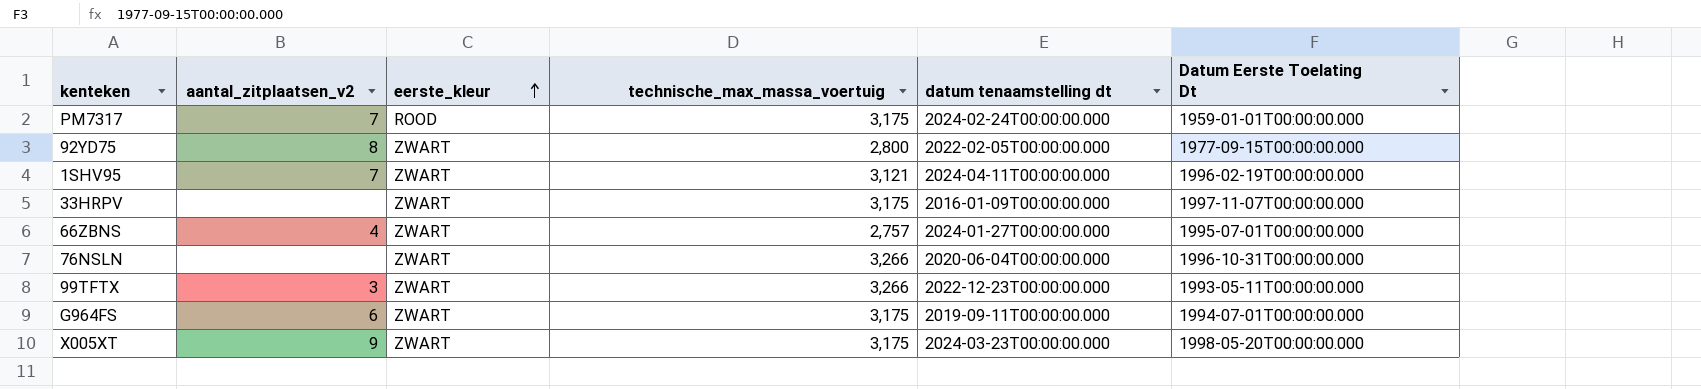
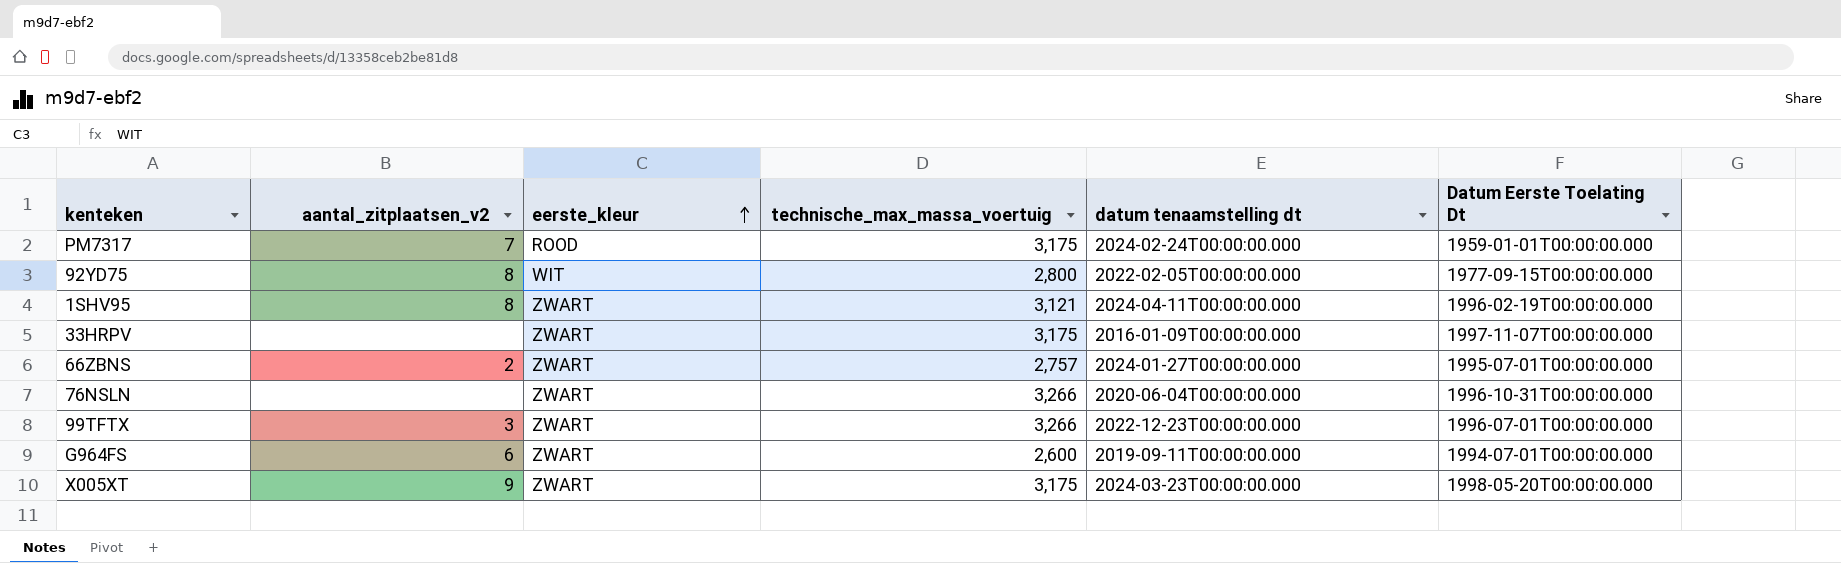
92YD75 | eerste_kleur: ZWART -> WIT
1SHV95 | aantal_zitplaatsen_v2: 7 -> 8
66ZBNS | aantal_zitplaatsen_v2: 4 -> 2
99TFTX | Datum Eerste Toelating Dt: 1993-05-11T00:00:00.000 -> 1996-07-01T00:00:00.000
G964FS | technische_max_massa_voertuig: 3,175 -> 2,600

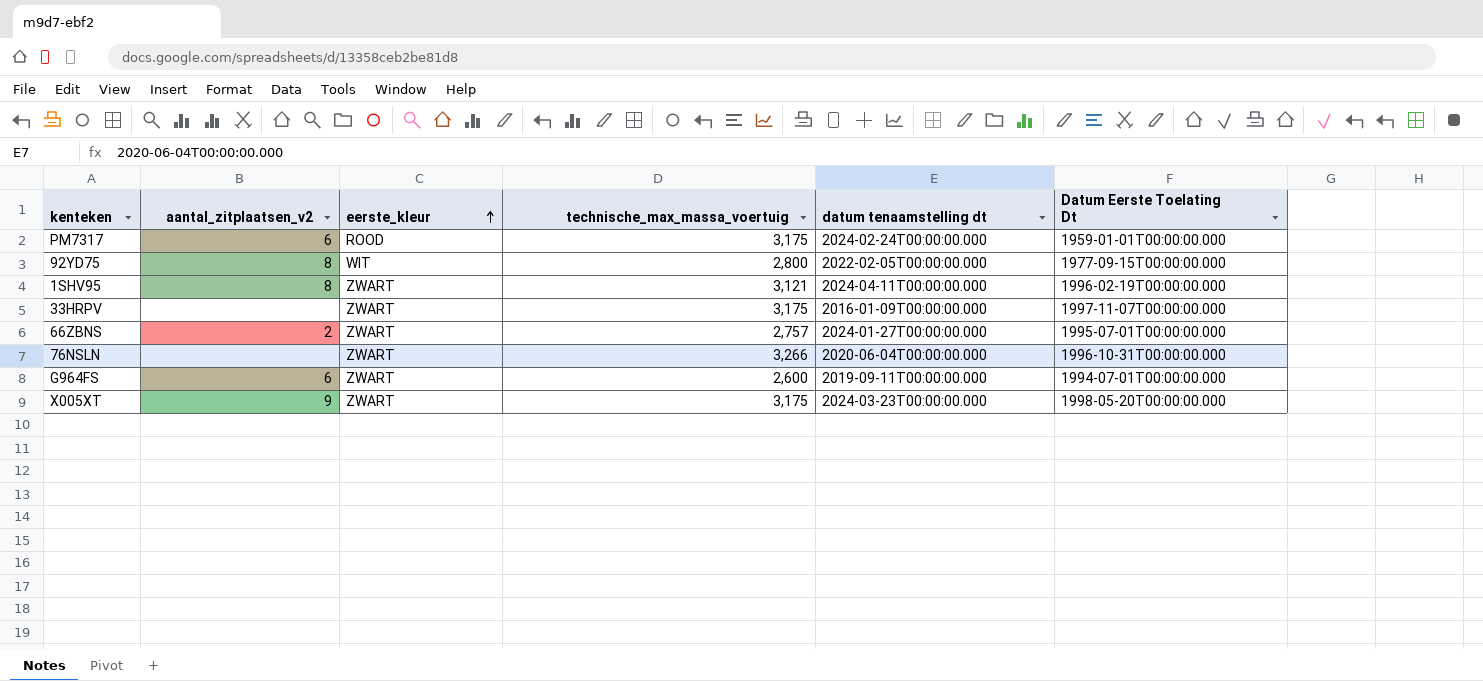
row 99TFTX: 3 | ZWART | 3,266 | 2022-12-23T00:00:00.000 | 1996-07-01T00:00:00.000 -> none
PM7317 | aantal_zitplaatsen_v2: 7 -> 6

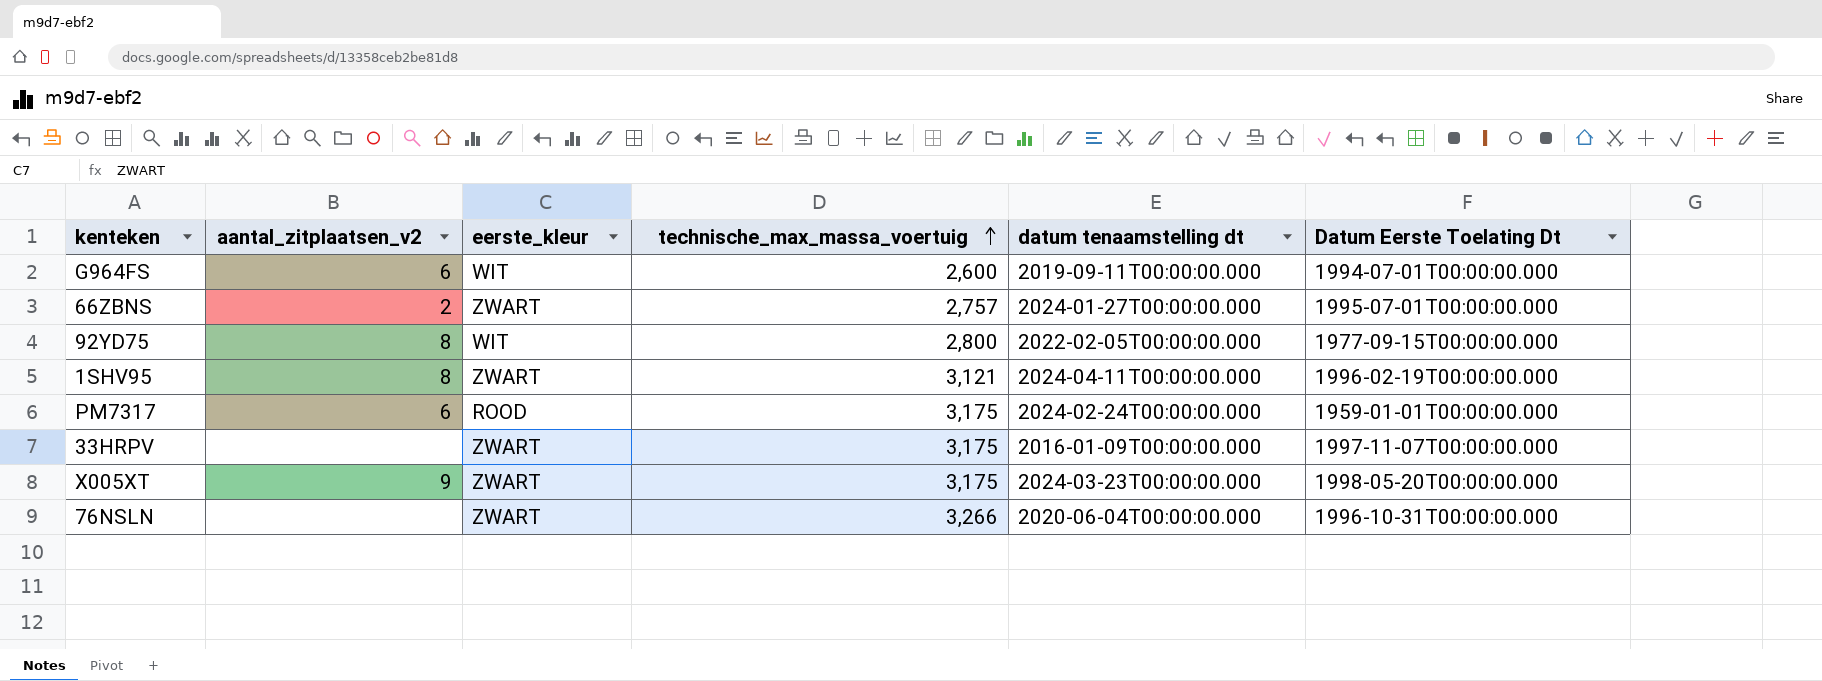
row order: eerste_kleur ascending -> technische_max_massa_voertuig ascending
G964FS | eerste_kleur: ZWART -> WIT

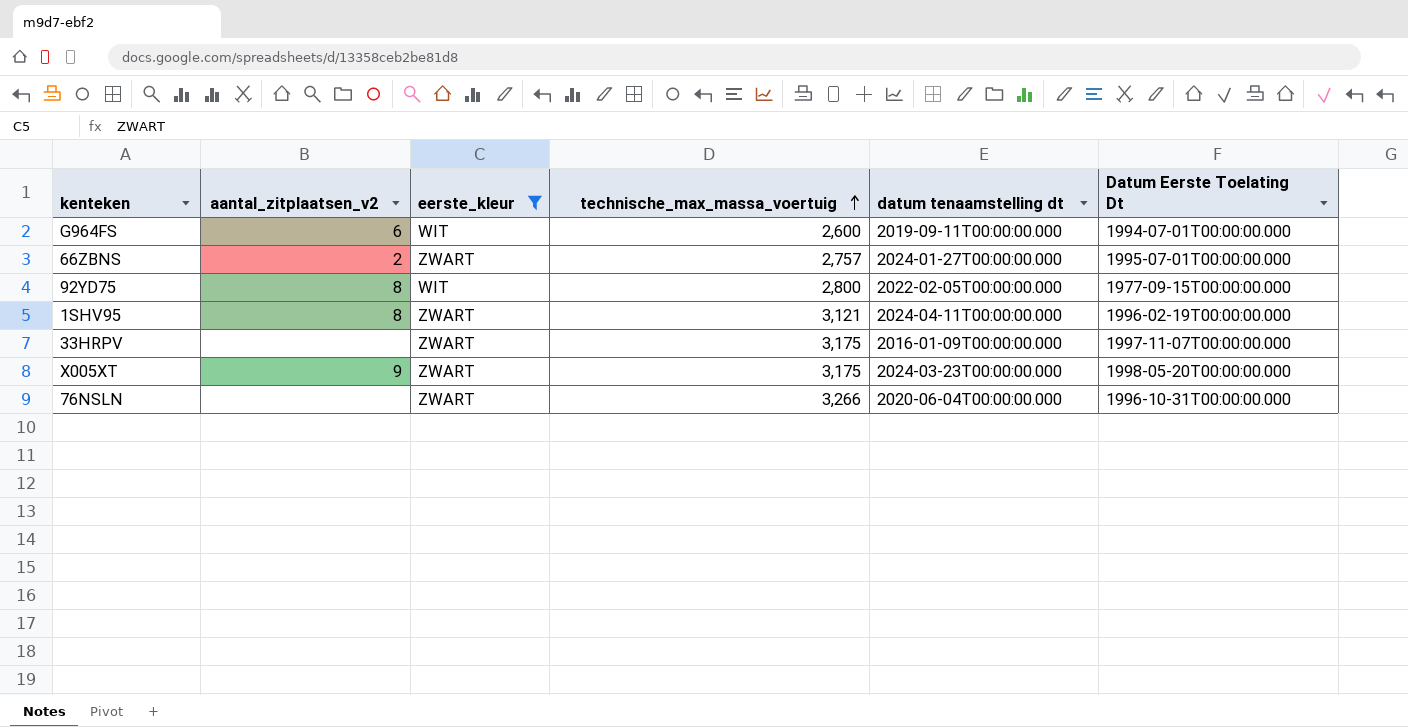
filter: none -> eerste_kleur != ROOD

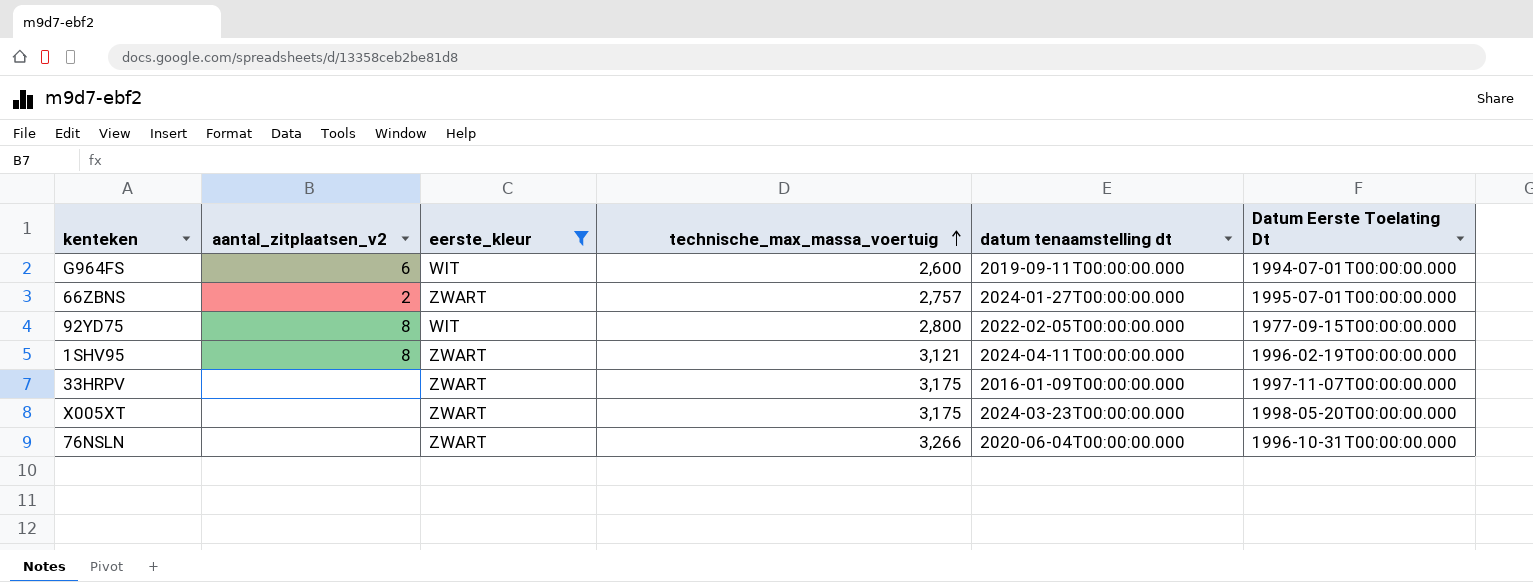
X005XT | aantal_zitplaatsen_v2: 9 -> none

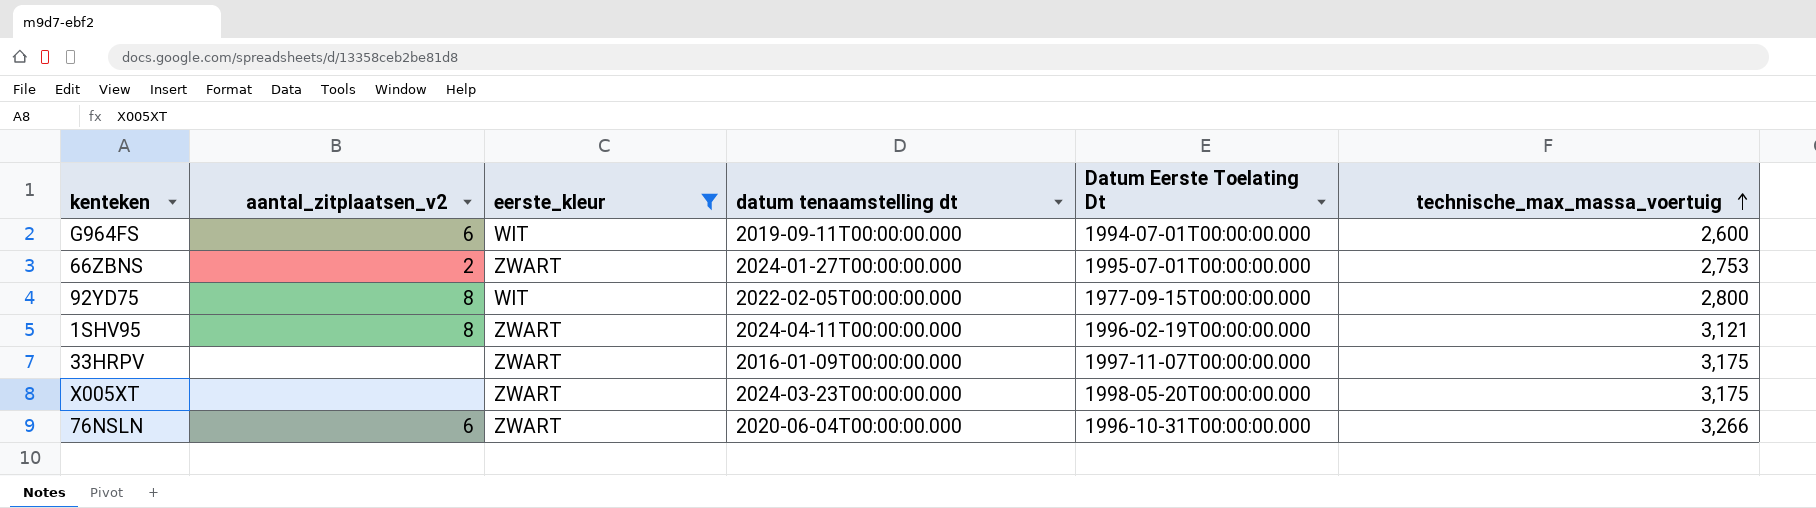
column technische_max_massa_voertuig | position: 4 -> 6
66ZBNS | technische_max_massa_voertuig: 2,757 -> 2,753
76NSLN | aantal_zitplaatsen_v2: none -> 6

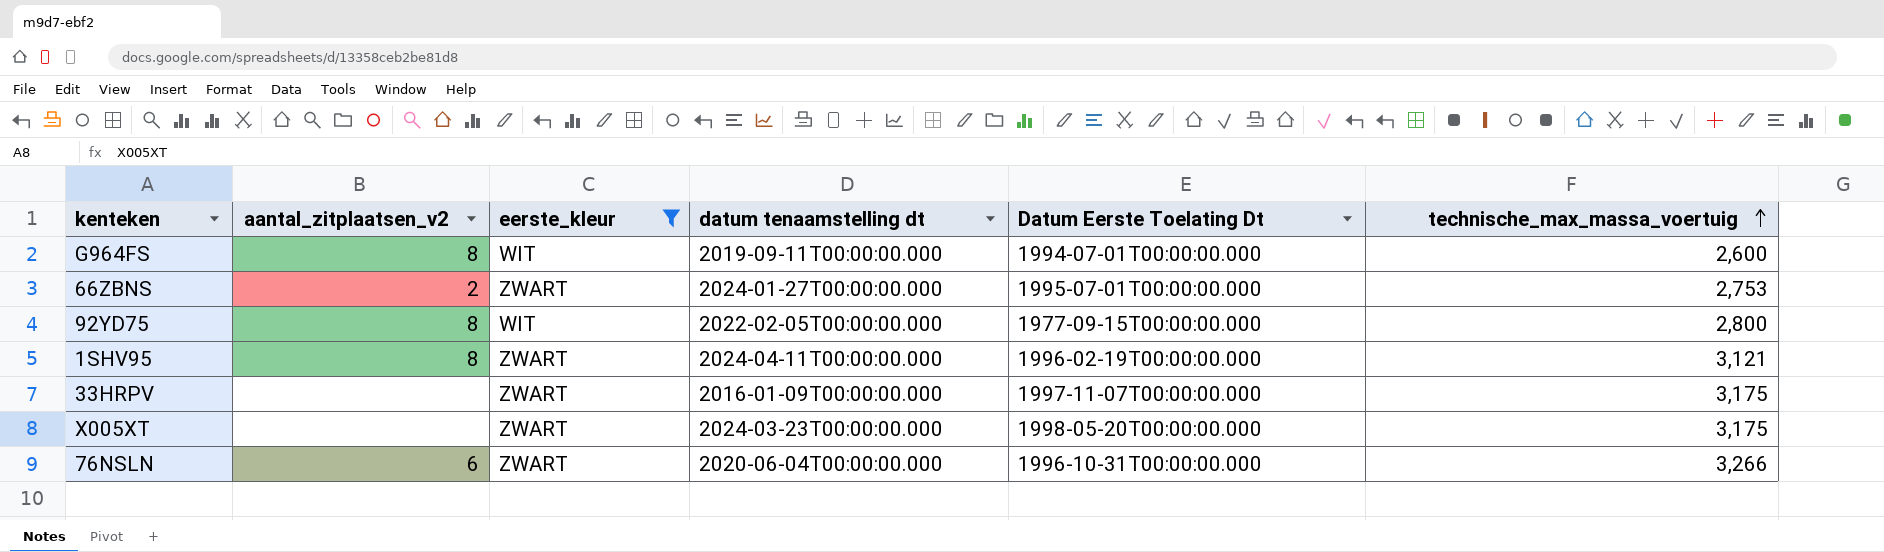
G964FS | aantal_zitplaatsen_v2: 6 -> 8

